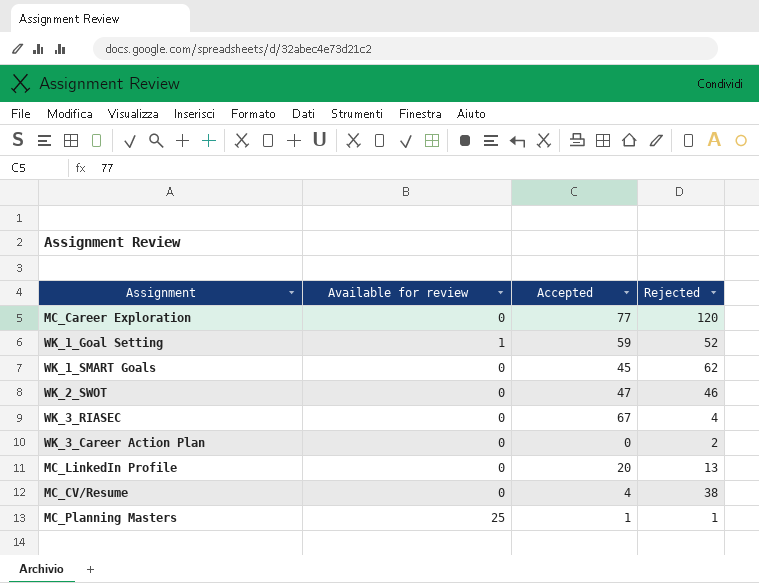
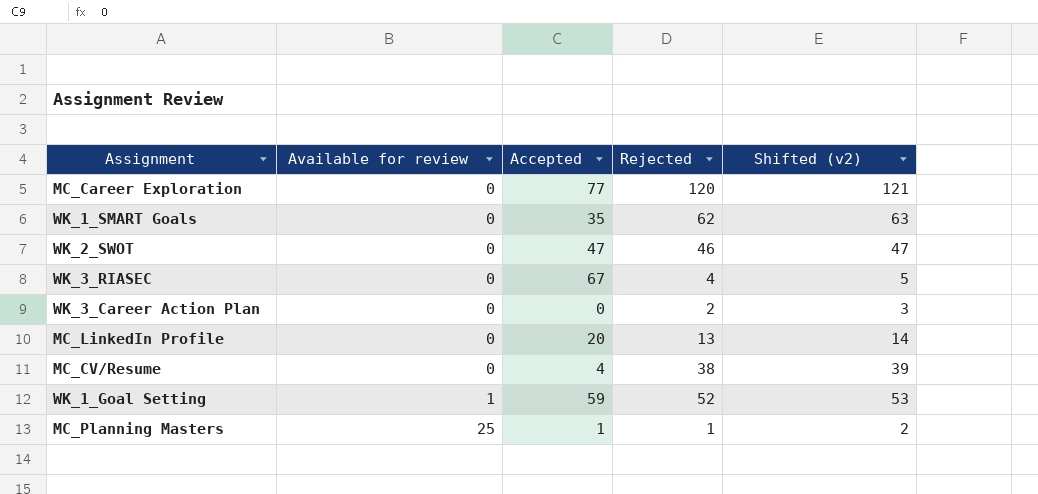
row order: none -> Available for review ascending
column Shifted (v2) | formula: none -> [Rejected] + 1
WK_1_SMART Goals | Accepted: 45 -> 35

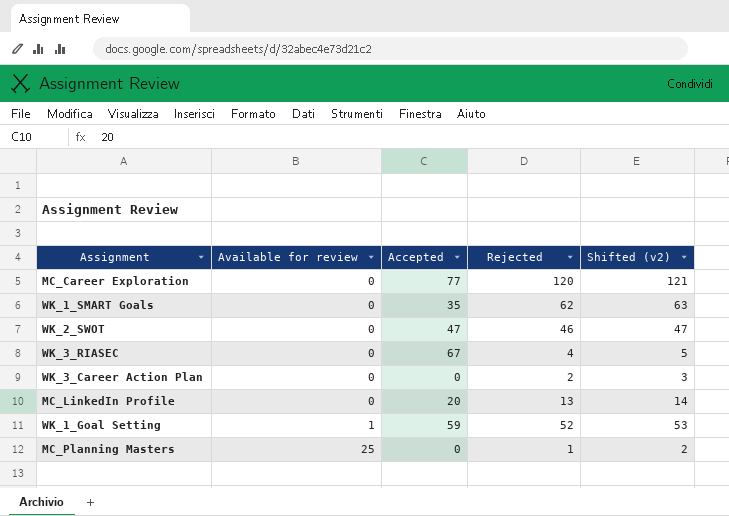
row MC_CV/Resume: 0 | 4 | 38 | 39 -> none
MC_Planning Masters | Accepted: 1 -> 0

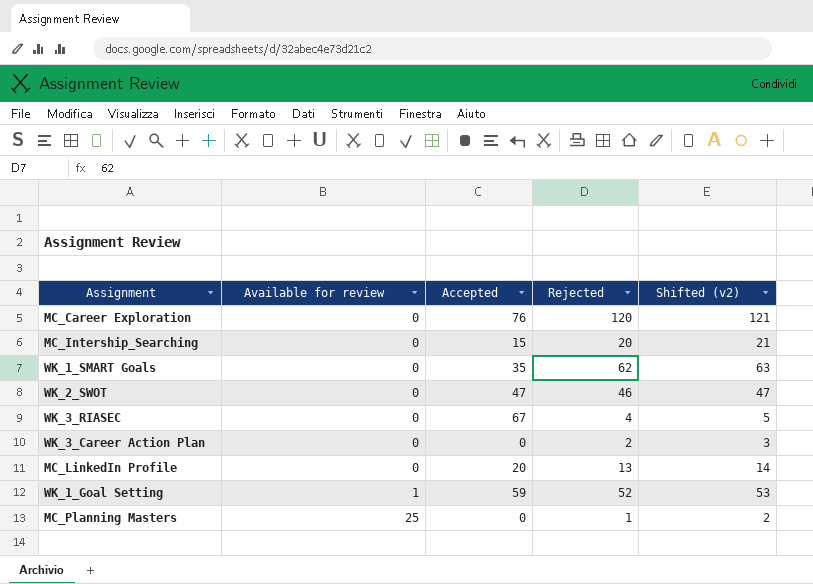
MC_Career Exploration | Accepted: 77 -> 76
row MC_Intership_Searching: none -> 0 | 15 | 20 | 21

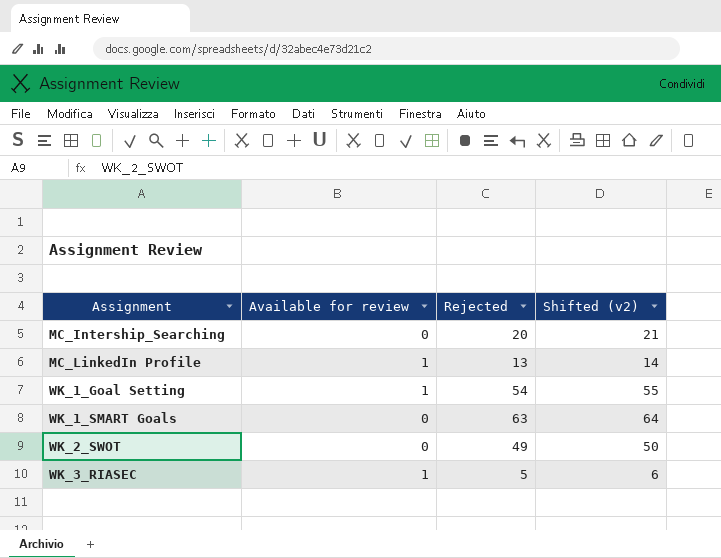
row order: Available for review ascending -> Assignment ascending
column Accepted | position: 3 -> none
row MC_Career Exploration: 0 | 76 | 120 | 121 -> none
row WK_3_Career Action Plan: 0 | 0 | 2 | 3 -> none
row MC_Planning Masters: 25 | 0 | 1 | 2 -> none
MC_LinkedIn Profile | Available for review: 0 -> 1
WK_1_Goal Setting | Rejected: 52 -> 54
WK_1_Goal Setting | Shifted (v2): 53 -> 55
WK_1_SMART Goals | Rejected: 62 -> 63
WK_1_SMART Goals | Shifted (v2): 63 -> 64
WK_2_SWOT | Rejected: 46 -> 49
WK_2_SWOT | Shifted (v2): 47 -> 50
WK_3_RIASEC | Available for review: 0 -> 1
WK_3_RIASEC | Rejected: 4 -> 5
WK_3_RIASEC | Shifted (v2): 5 -> 6

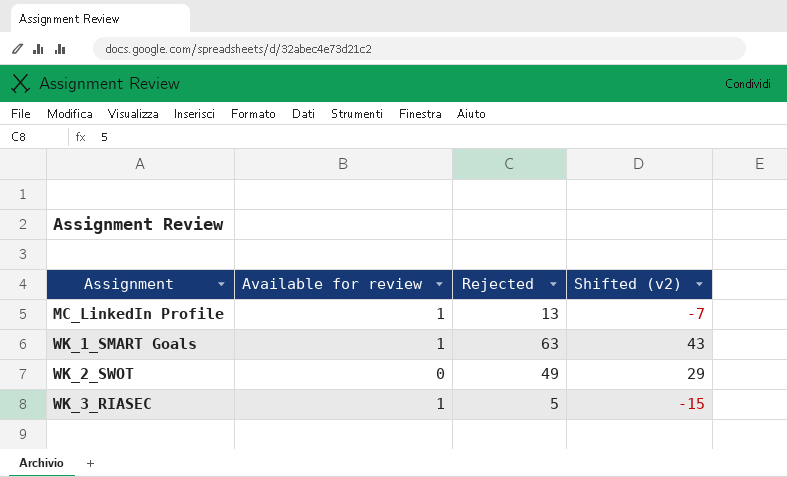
column Shifted (v2) | formula: [Rejected] + 1 -> [Rejected] - 20
row MC_Intership_Searching: 0 | 20 | 21 -> none
row WK_1_Goal Setting: 1 | 54 | 55 -> none
WK_1_SMART Goals | Available for review: 0 -> 1

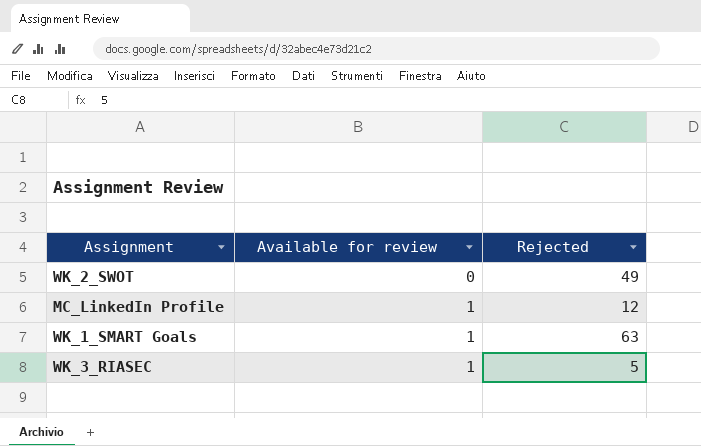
row order: Assignment ascending -> Available for review ascending
column Shifted (v2) | formula: [Rejected] - 20 -> none
MC_LinkedIn Profile | Rejected: 13 -> 12

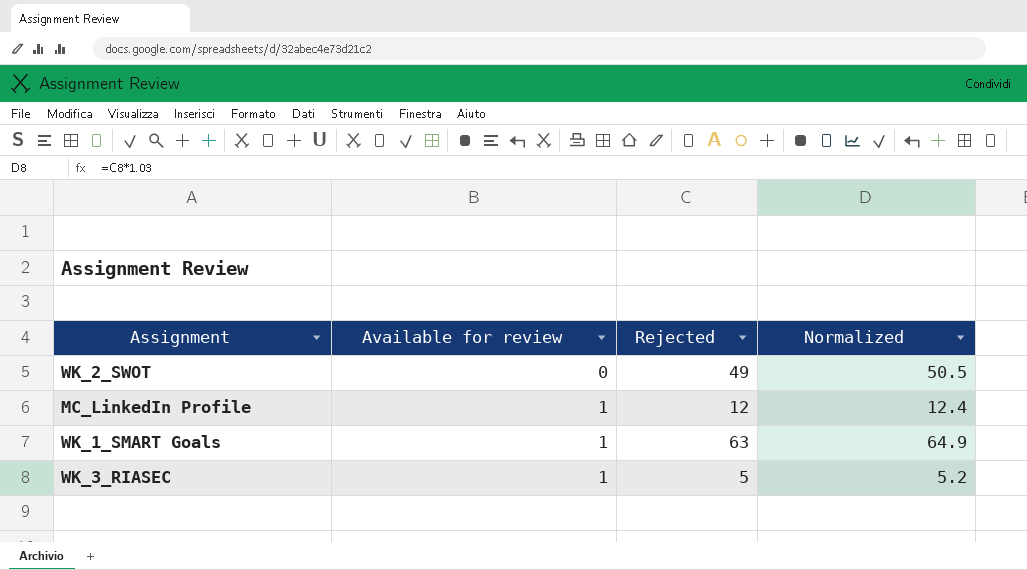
column Normalized | formula: none -> [Rejected] * 1.03

